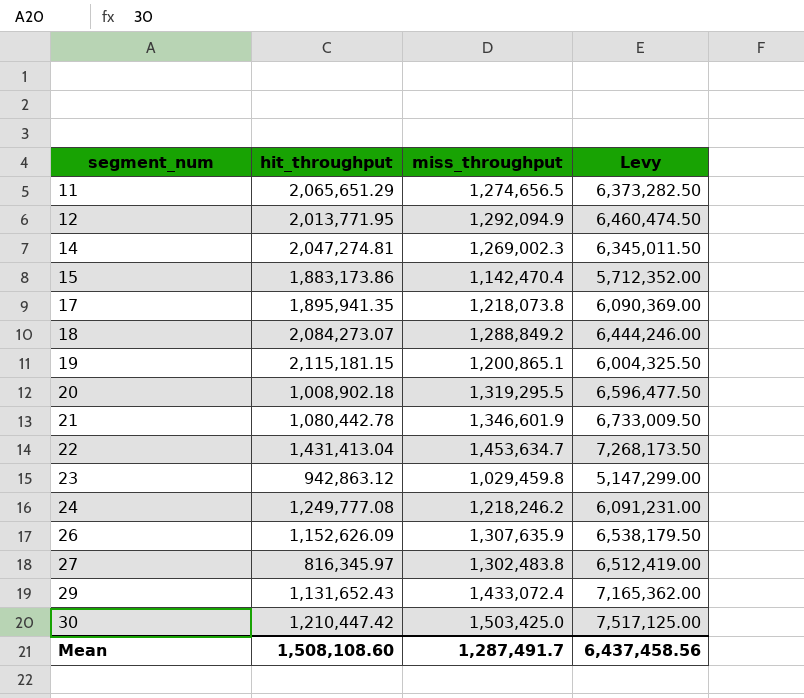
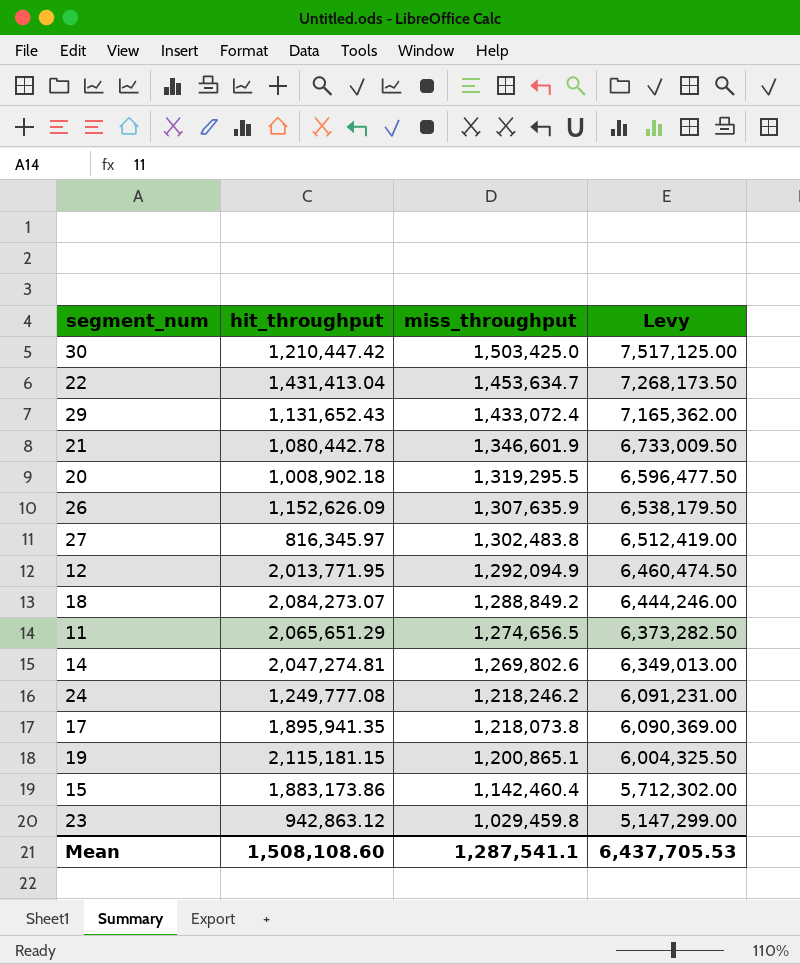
row order: segment_num ascending -> miss_throughput descending
14 | miss_throughput: 1,269,002.3 -> 1,269,802.6
14 | Levy: 6,345,011.50 -> 6,349,013.00
15 | miss_throughput: 1,142,470.4 -> 1,142,460.4
15 | Levy: 5,712,352.00 -> 5,712,302.00
Mean | miss_throughput: 1,287,491.7 -> 1,287,541.1
Mean | Levy: 6,437,458.56 -> 6,437,705.53

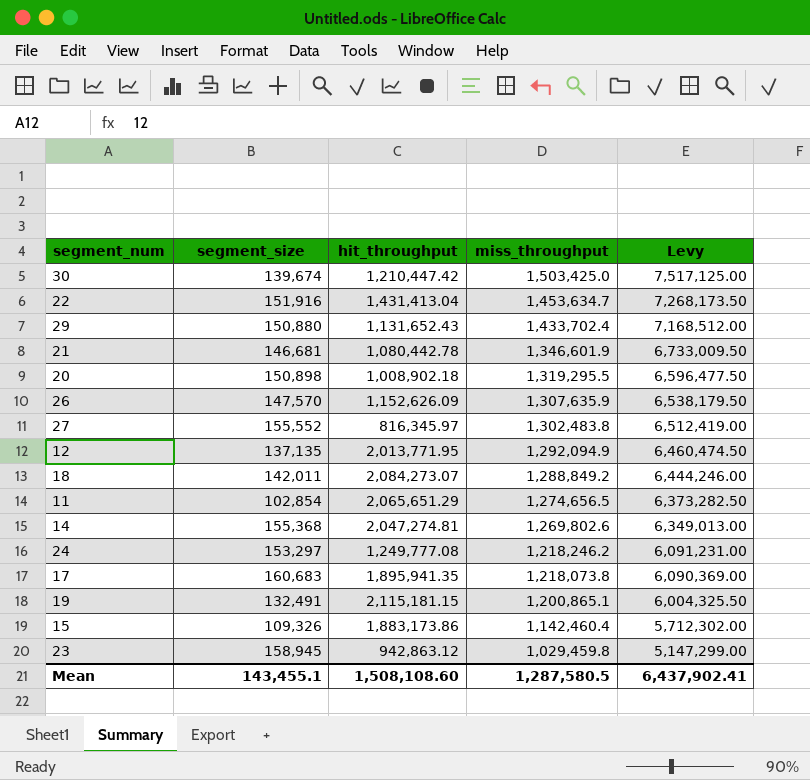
column segment_size | position: none -> 2
29 | miss_throughput: 1,433,072.4 -> 1,433,702.4
29 | Levy: 7,165,362.00 -> 7,168,512.00
Mean | miss_throughput: 1,287,541.1 -> 1,287,580.5
Mean | Levy: 6,437,705.53 -> 6,437,902.41

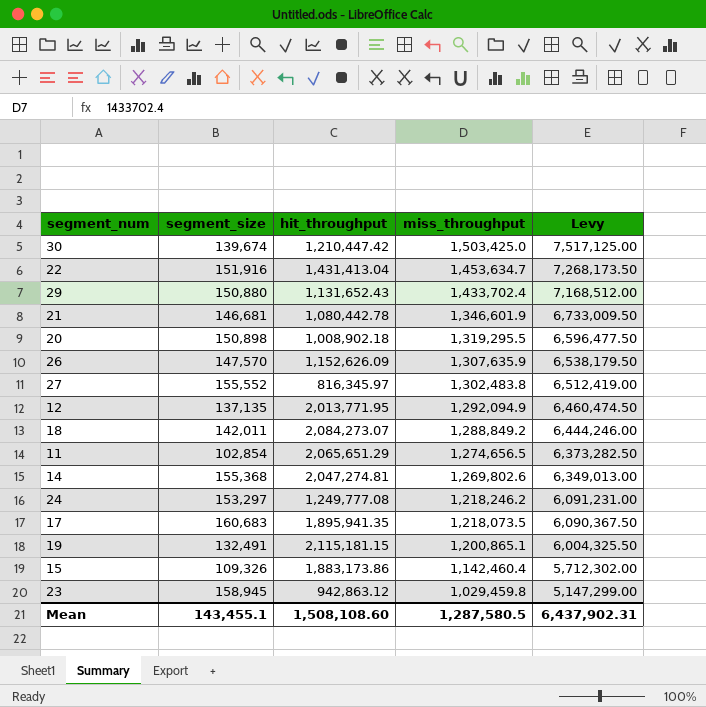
17 | miss_throughput: 1,218,073.8 -> 1,218,073.5
17 | Levy: 6,090,369.00 -> 6,090,367.50
Mean | Levy: 6,437,902.41 -> 6,437,902.31

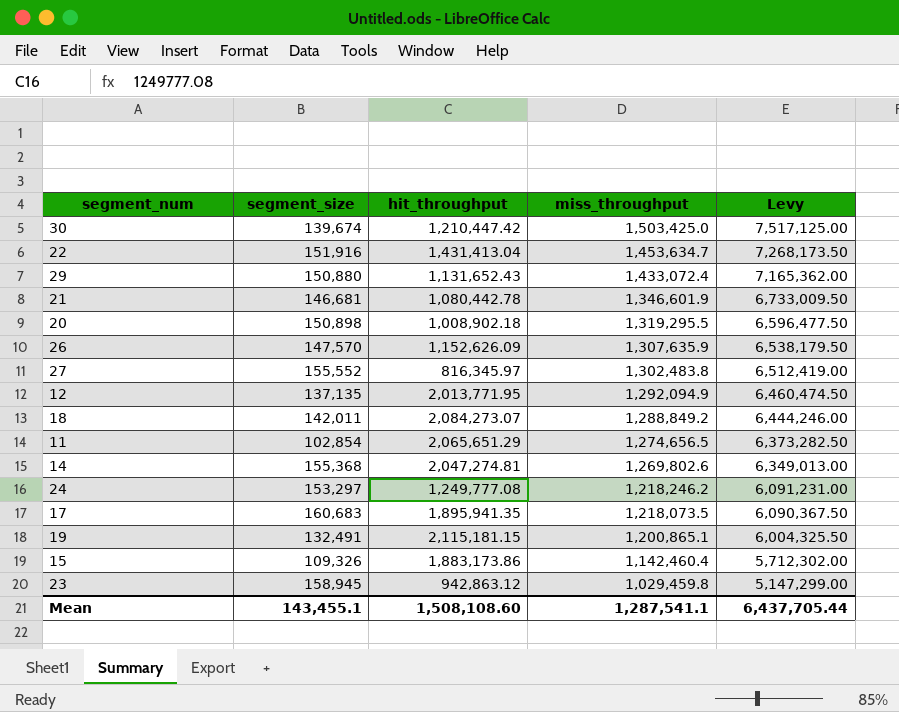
29 | miss_throughput: 1,433,702.4 -> 1,433,072.4
29 | Levy: 7,168,512.00 -> 7,165,362.00
Mean | miss_throughput: 1,287,580.5 -> 1,287,541.1
Mean | Levy: 6,437,902.31 -> 6,437,705.44

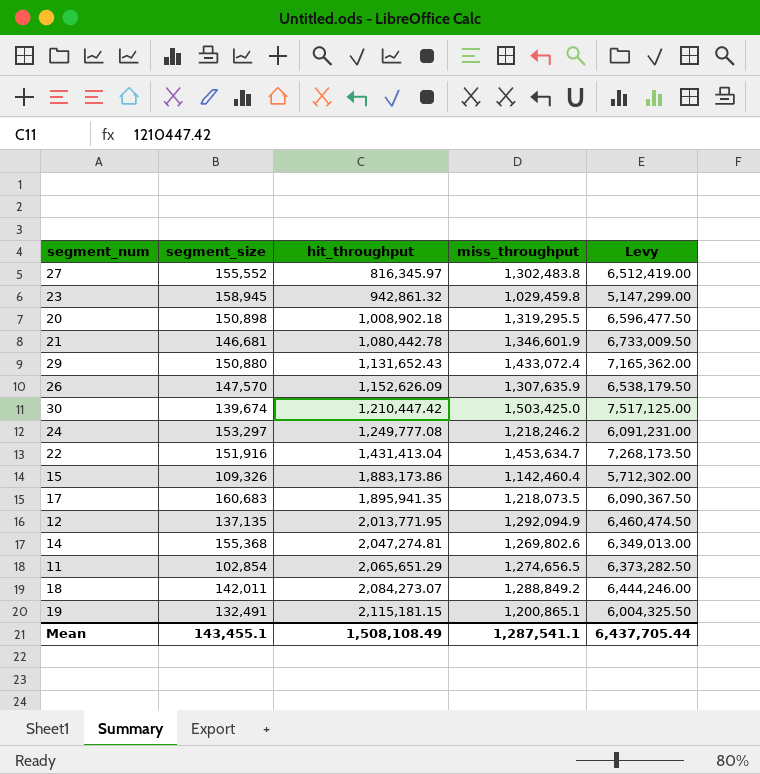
row order: miss_throughput descending -> hit_throughput ascending
23 | hit_throughput: 942,863.12 -> 942,861.32
Mean | hit_throughput: 1,508,108.60 -> 1,508,108.49

